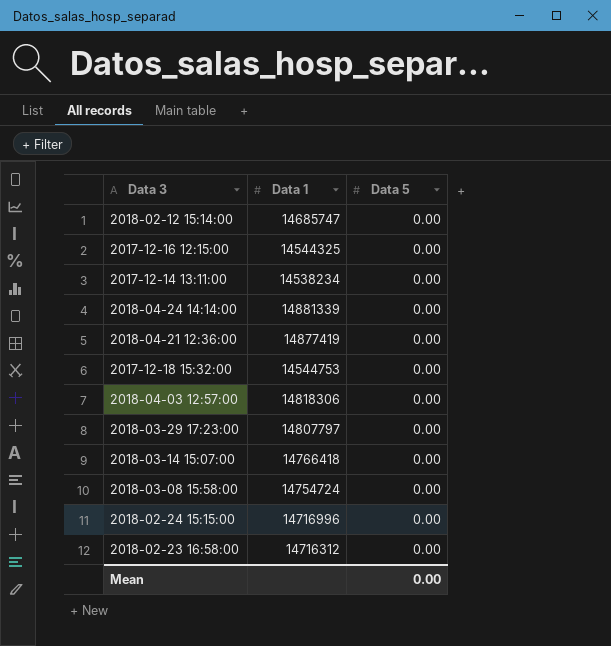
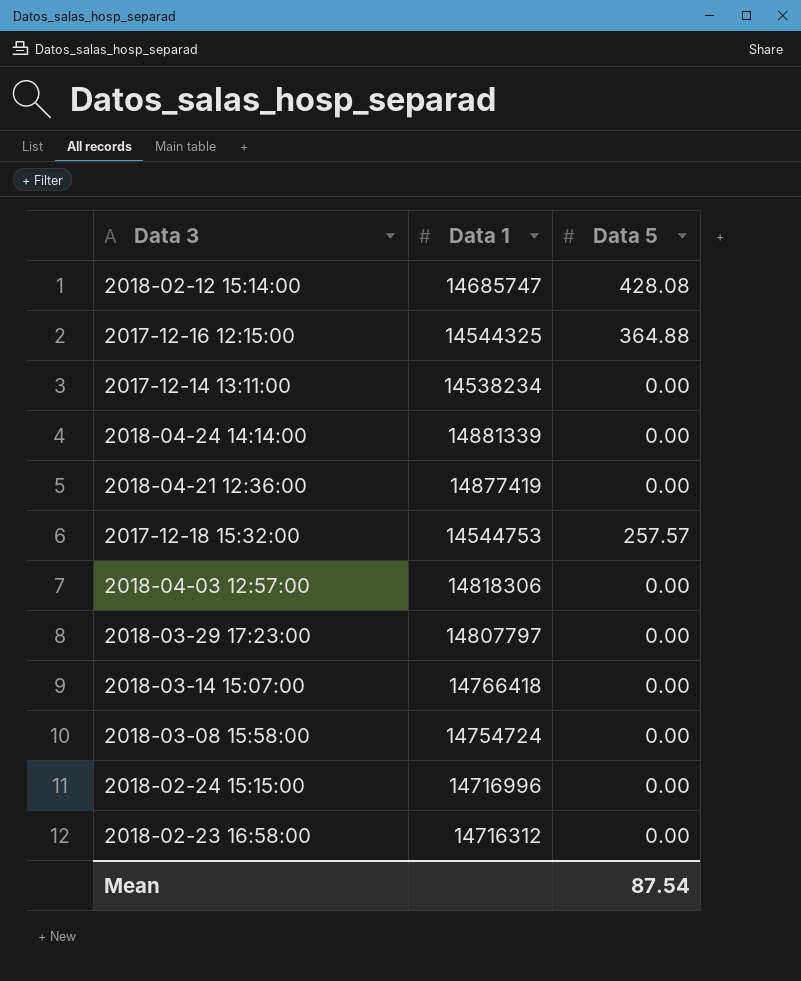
2018-02-12 15:14:00 | Data 5: 0.00 -> 428.08
2017-12-16 12:15:00 | Data 5: 0.00 -> 364.88
2017-12-18 15:32:00 | Data 5: 0.00 -> 257.57
Mean | Data 5: 0.00 -> 87.54

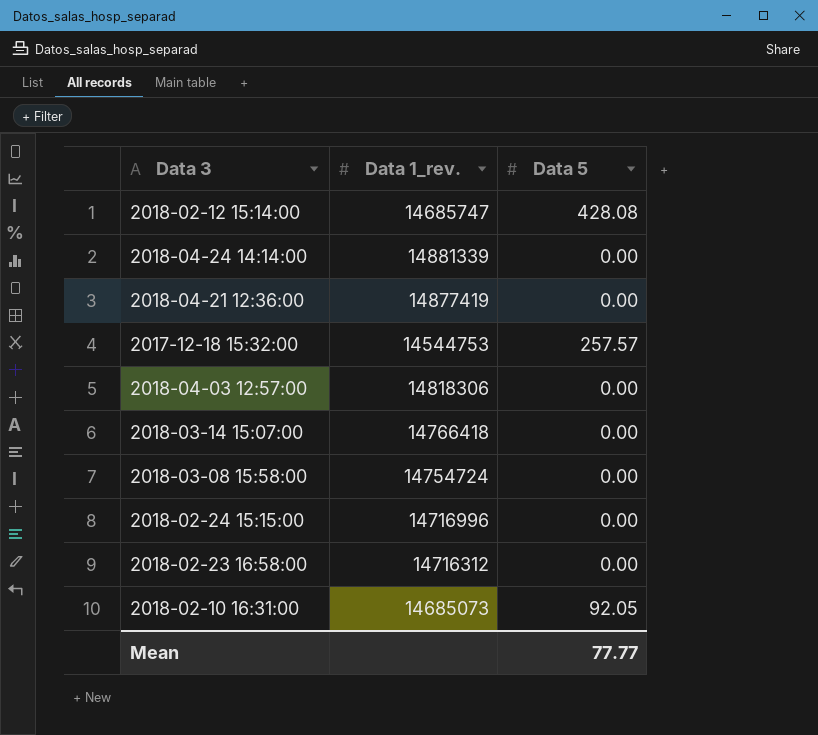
column name: Data 1 -> Data 1_rev.
row 2017-12-16 12:15:00: 14544325 | 364.88 -> none
row 2017-12-14 13:11:00: 14538234 | 0.00 -> none
row 2018-03-29 17:23:00: 14807797 | 0.00 -> none
row 2018-02-10 16:31:00: none -> 14685073 | 92.05
Mean | Data 5: 87.54 -> 77.77

